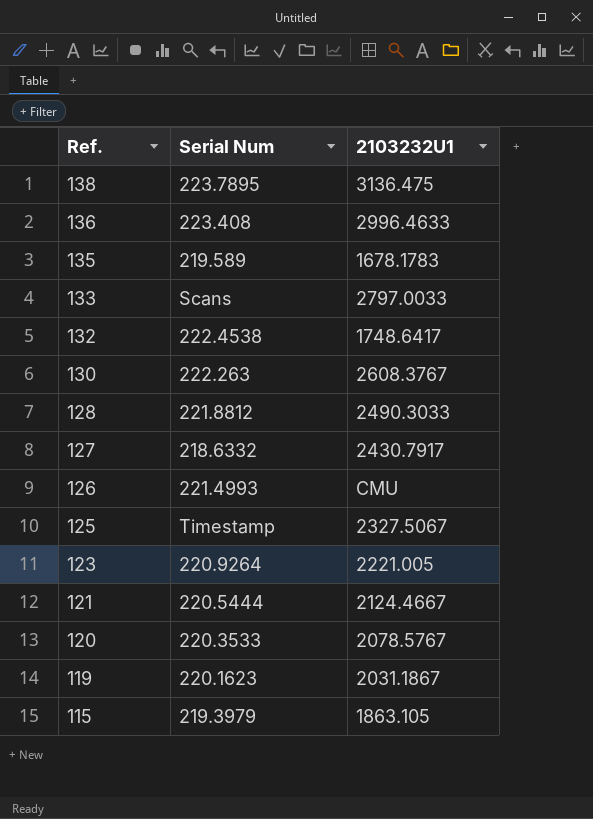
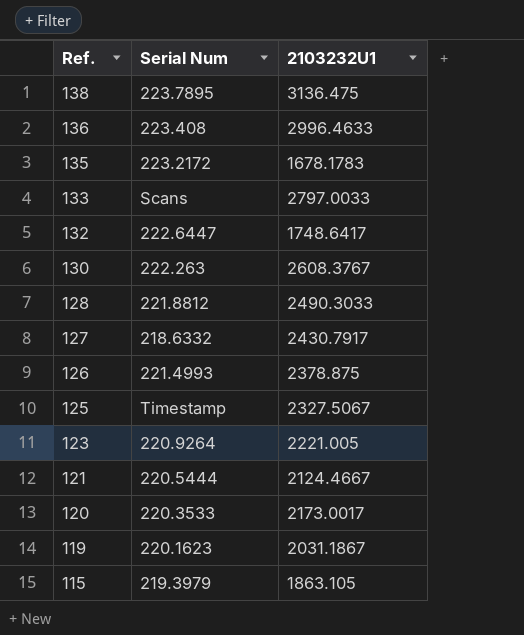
135 | Serial Num: 219.589 -> 223.2172
132 | Serial Num: 222.4538 -> 222.6447
126 | 2103232U1: CMU -> 2378.875
120 | 2103232U1: 2078.5767 -> 2173.0017

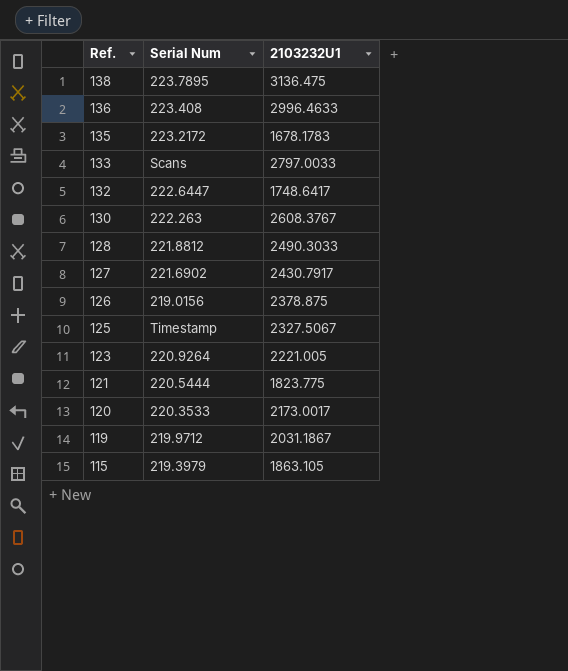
127 | Serial Num: 218.6332 -> 221.6902
126 | Serial Num: 221.4993 -> 219.0156
121 | 2103232U1: 2124.4667 -> 1823.775
119 | Serial Num: 220.1623 -> 219.9712

